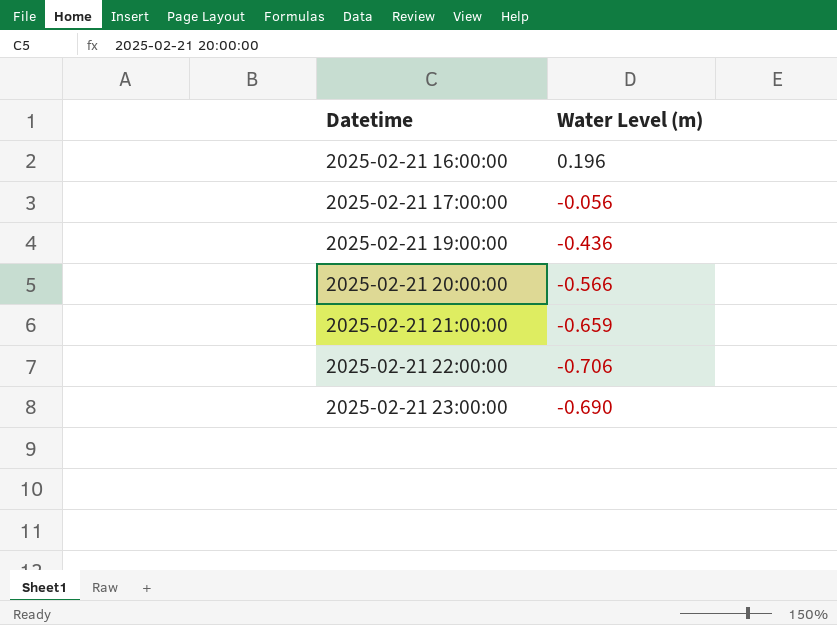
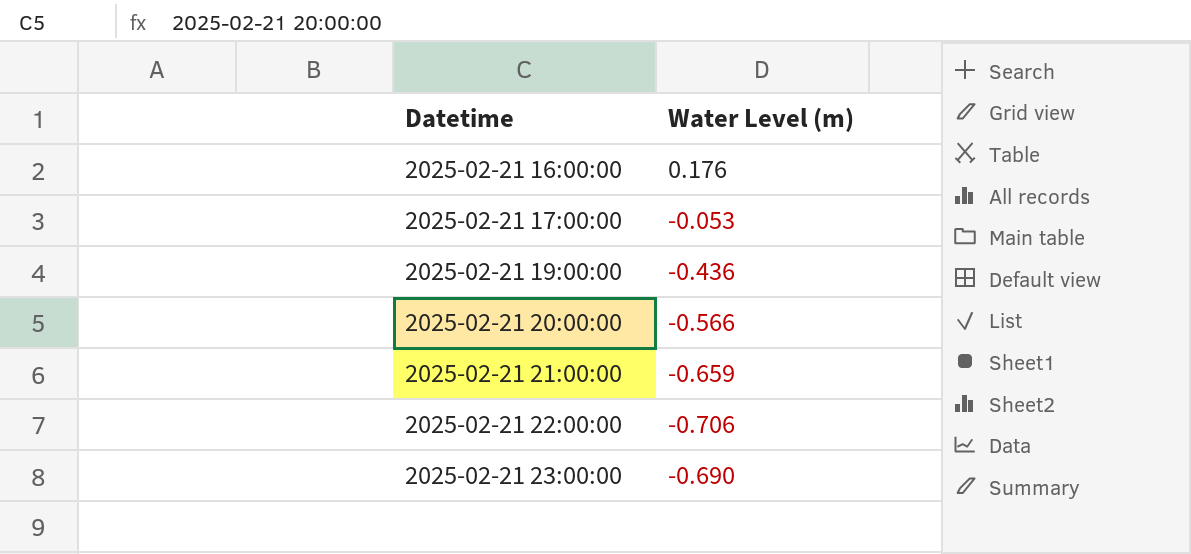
2025-02-21 16:00:00 | Water Level (m): 0.196 -> 0.176
2025-02-21 17:00:00 | Water Level (m): -0.056 -> -0.053

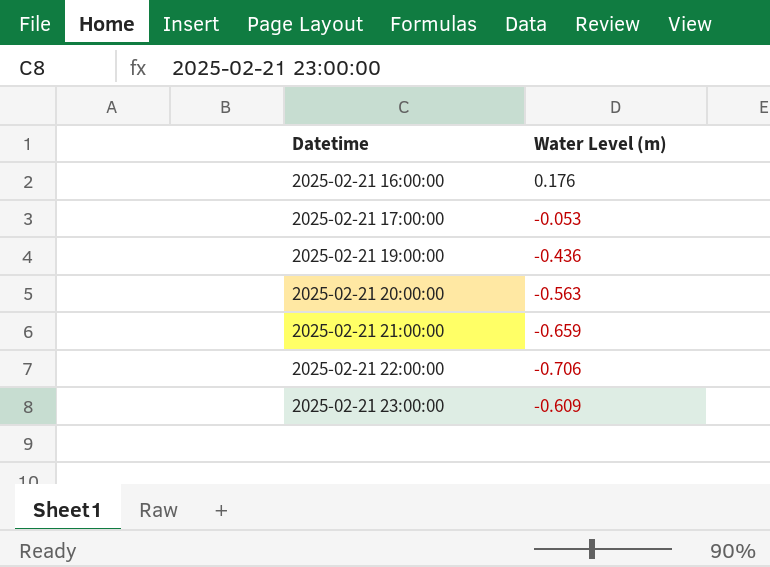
2025-02-21 20:00:00 | Water Level (m): -0.566 -> -0.563
2025-02-21 23:00:00 | Water Level (m): -0.690 -> -0.609

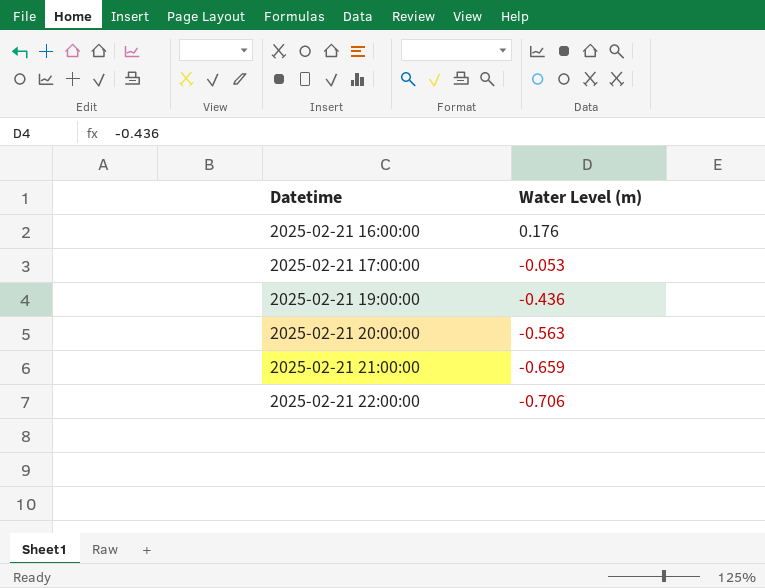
row 2025-02-21 23:00:00: -0.609 -> none

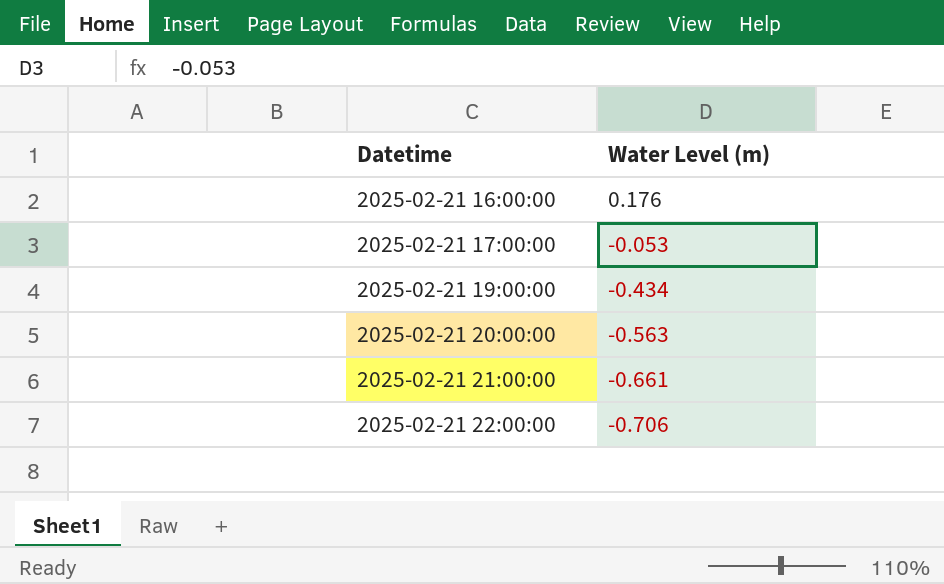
2025-02-21 19:00:00 | Water Level (m): -0.436 -> -0.434
2025-02-21 21:00:00 | Water Level (m): -0.659 -> -0.661

